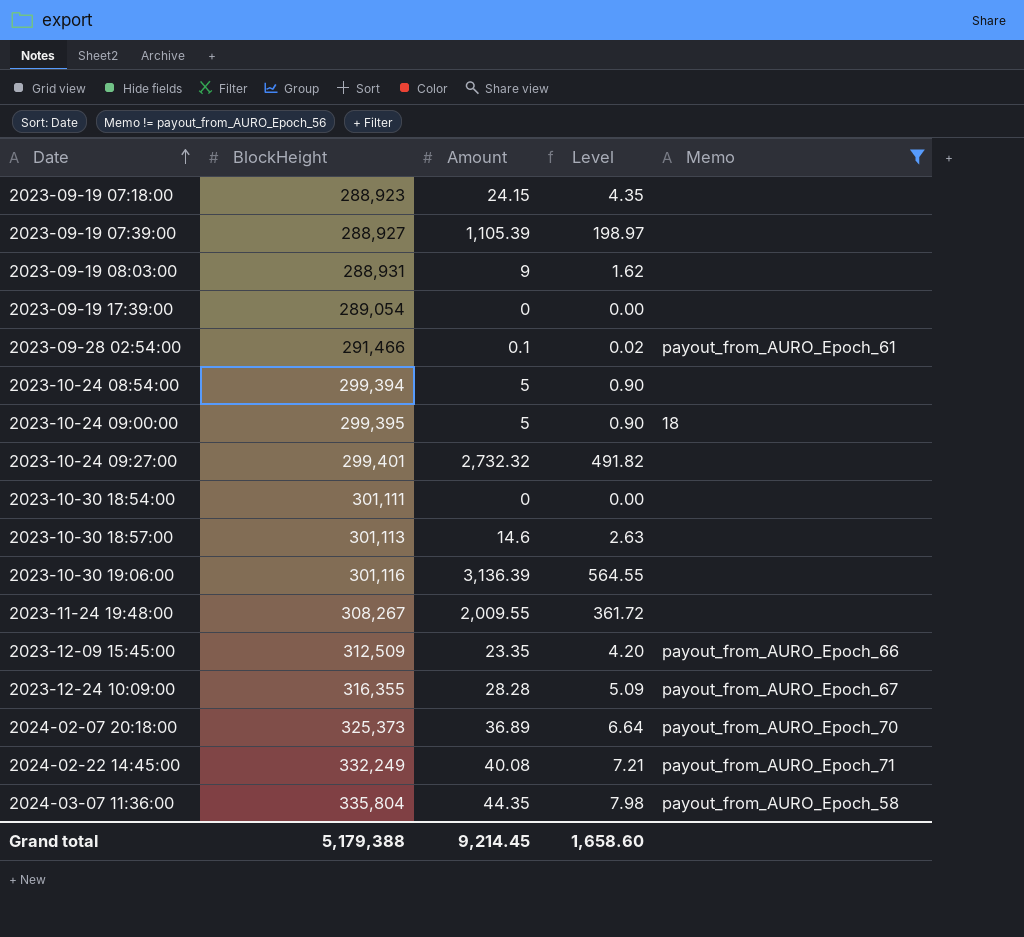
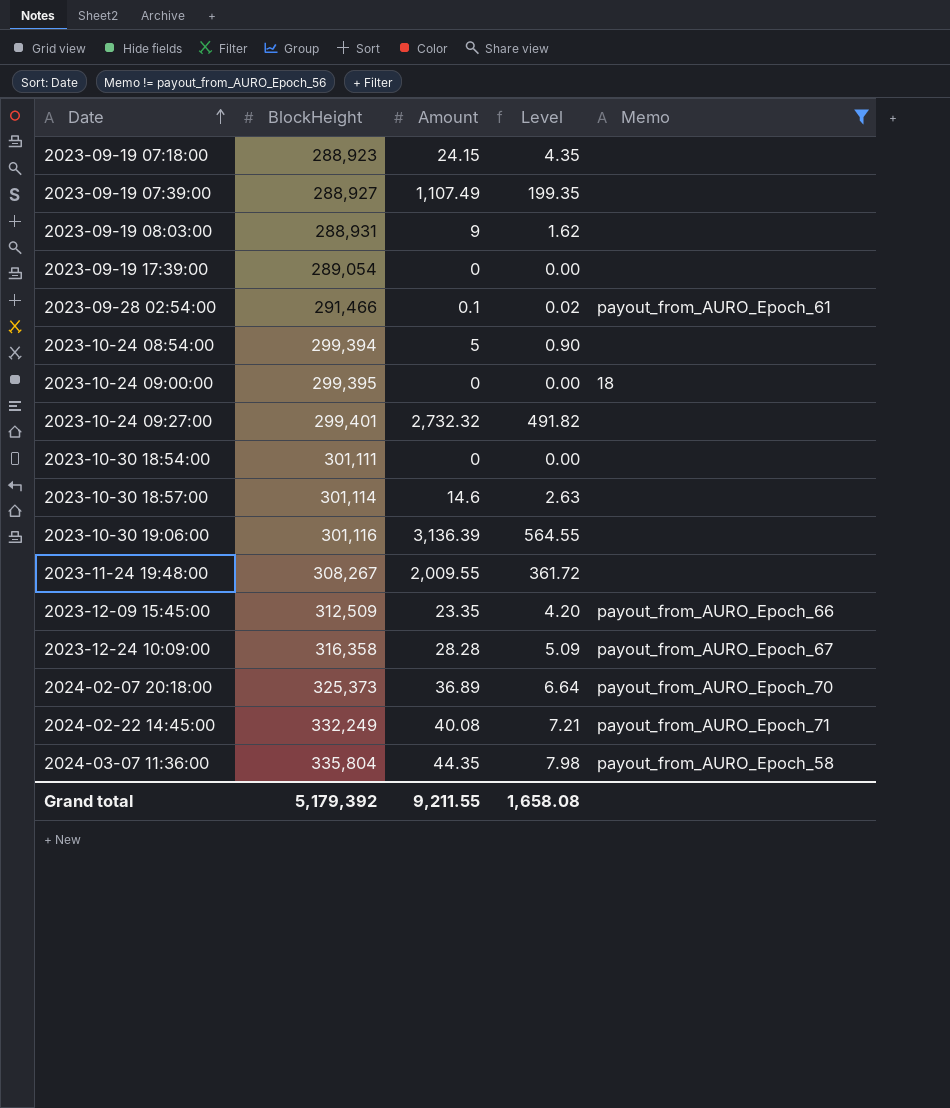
2023-09-19 07:39:00 | Amount: 1,105.39 -> 1,107.49
2023-09-19 07:39:00 | Level: 198.97 -> 199.35
2023-10-24 09:00:00 | Amount: 5 -> 0
2023-10-24 09:00:00 | Level: 0.90 -> 0.00
2023-10-30 18:57:00 | BlockHeight: 301,113 -> 301,114
2023-12-24 10:09:00 | BlockHeight: 316,355 -> 316,358
Grand total | BlockHeight: 5,179,388 -> 5,179,392
Grand total | Amount: 9,214.45 -> 9,211.55
Grand total | Level: 1,658.60 -> 1,658.08

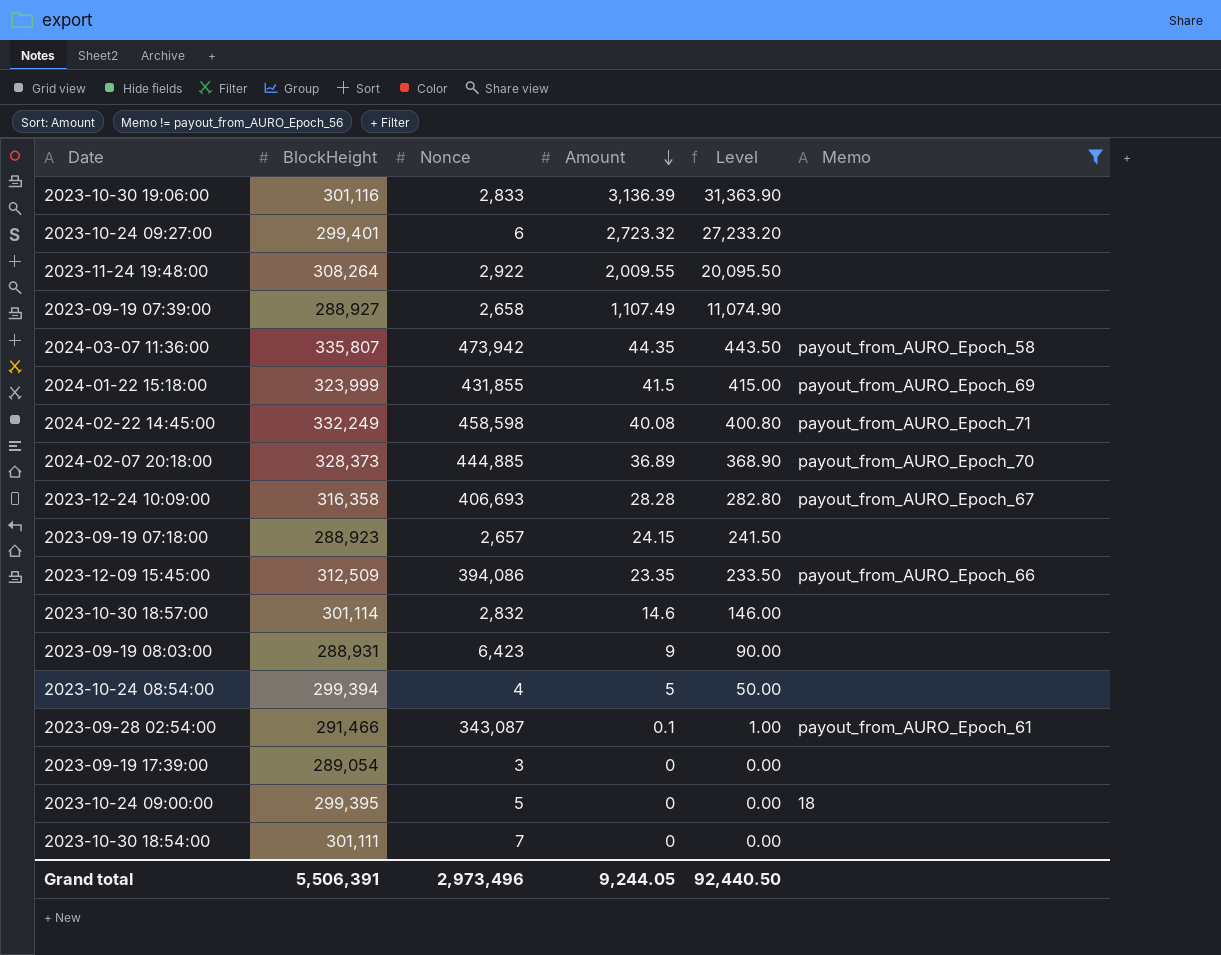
row order: Date ascending -> Amount descending
column Nonce | position: none -> 3
column Level | formula: [Amount] * 0.18 -> [Amount] * 10
2023-10-24 09:27:00 | Amount: 2,732.32 -> 2,723.32
2023-11-24 19:48:00 | BlockHeight: 308,267 -> 308,264
2024-03-07 11:36:00 | BlockHeight: 335,804 -> 335,807
row 2024-01-22 15:18:00: none -> 323,999 | 431,855 | 41.5 | 415.00 | payout_from_AURO_Epoch_69
2024-02-07 20:18:00 | BlockHeight: 325,373 -> 328,373
Grand total | BlockHeight: 5,179,392 -> 5,506,391
Grand total | Amount: 9,211.55 -> 9,244.05
Grand total | Level: 1,658.08 -> 92,440.50

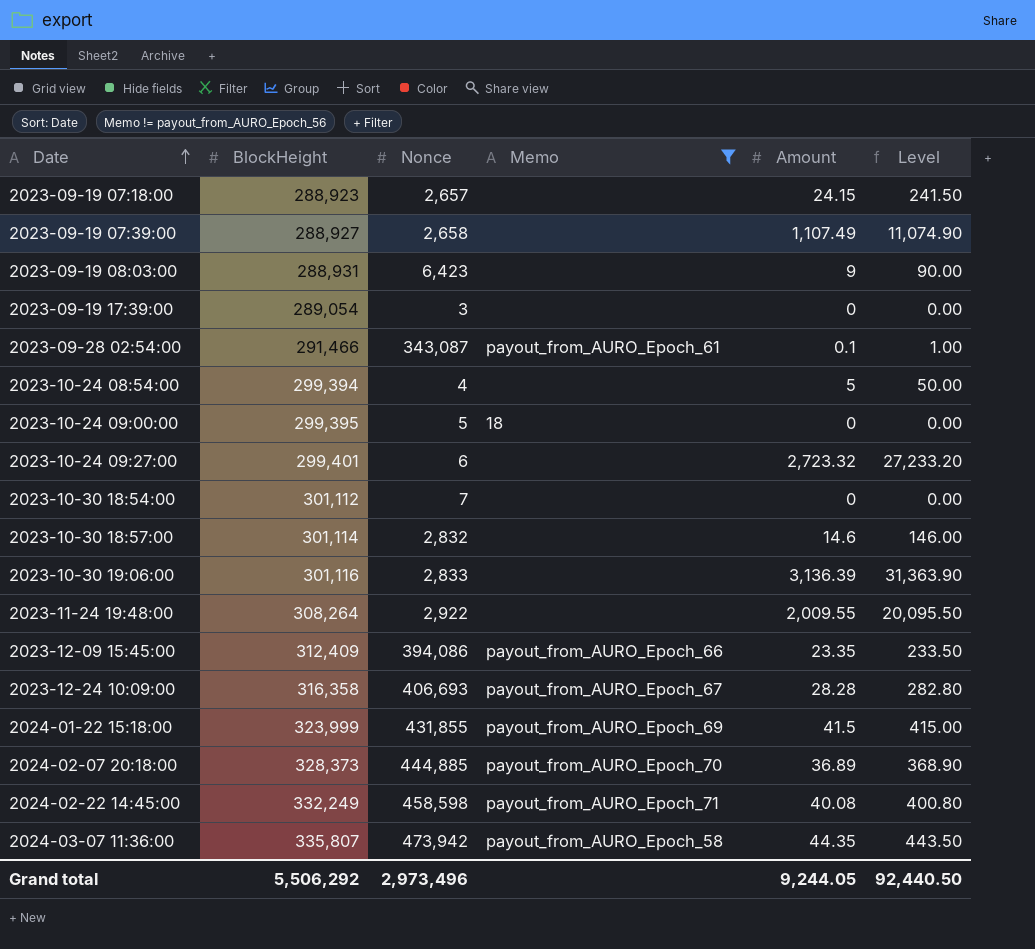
row order: Amount descending -> Date ascending
column Memo | position: 6 -> 4
2023-10-30 18:54:00 | BlockHeight: 301,111 -> 301,112
2023-12-09 15:45:00 | BlockHeight: 312,509 -> 312,409
Grand total | BlockHeight: 5,506,391 -> 5,506,292

